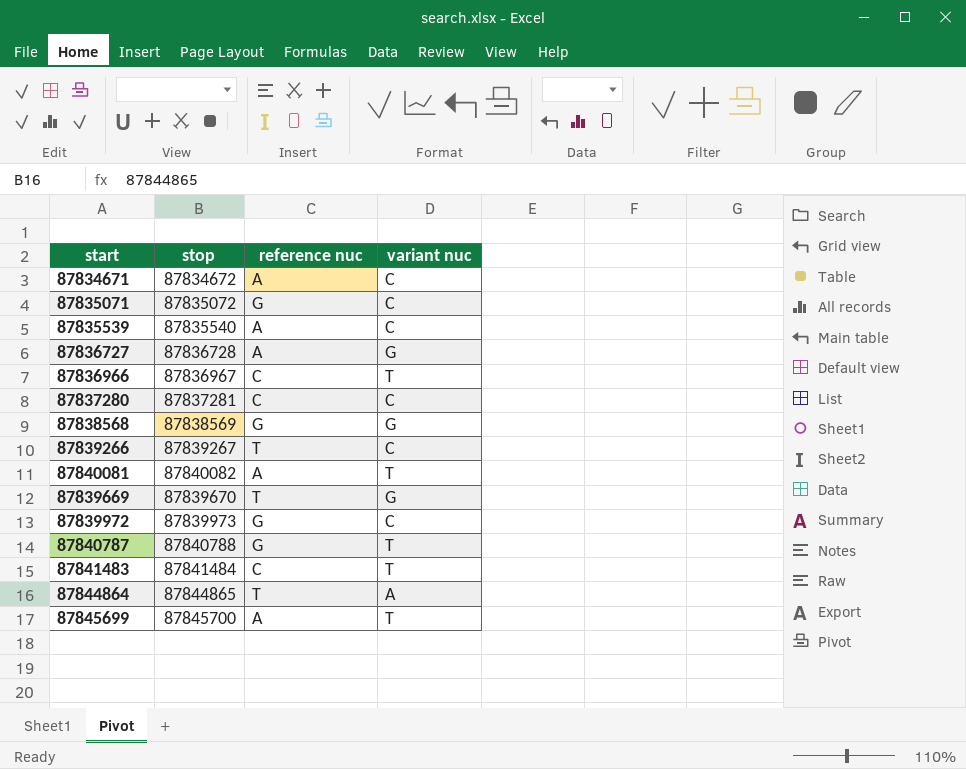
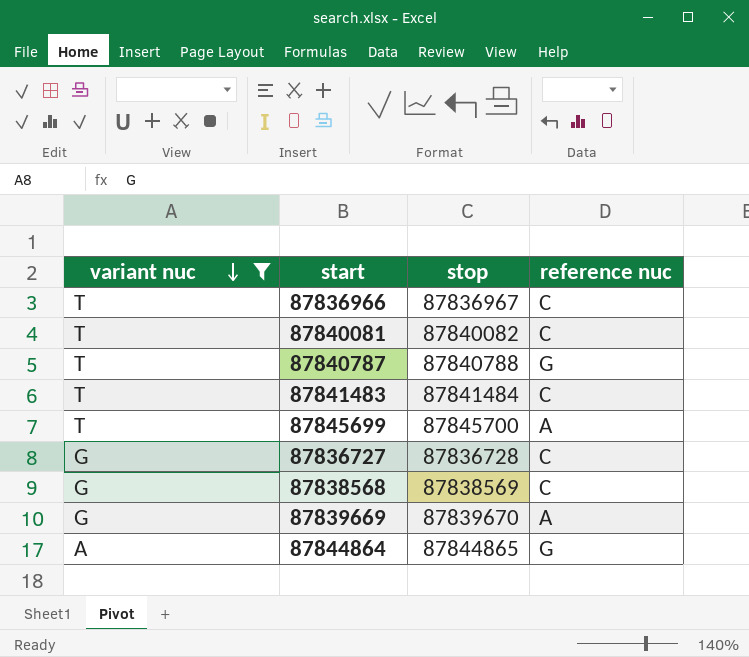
filter: none -> variant nuc != C
row order: none -> variant nuc descending
column variant nuc | position: 4 -> 1
87840081 | reference nuc: A -> C
87836727 | reference nuc: A -> C
87838568 | reference nuc: G -> C
87839669 | reference nuc: T -> A
87844864 | reference nuc: T -> G

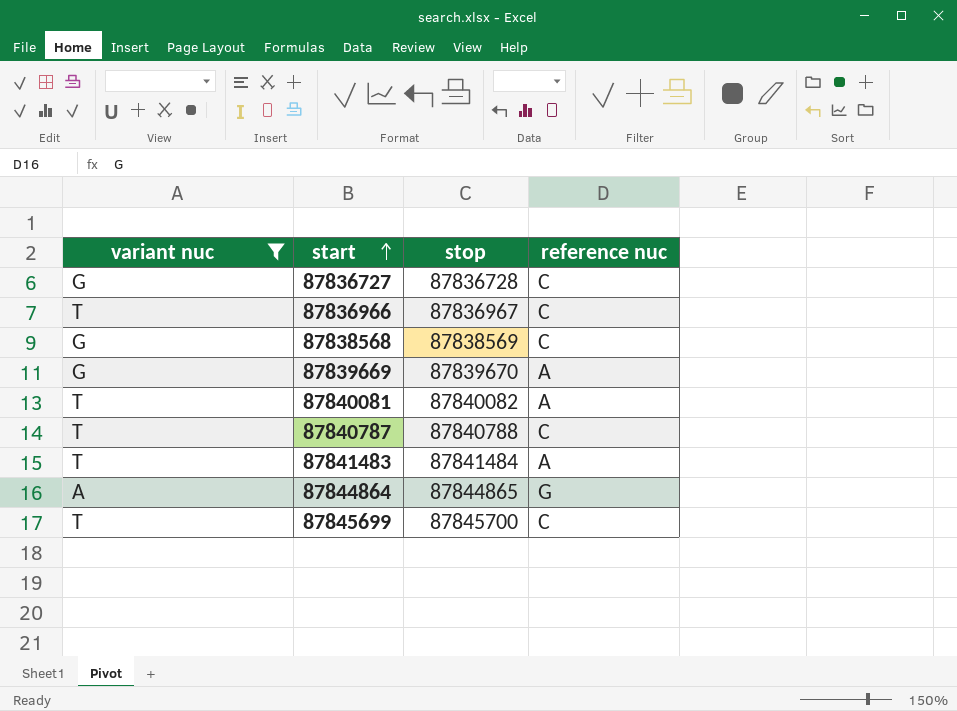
row order: variant nuc descending -> start ascending
87840081 | reference nuc: C -> A
87840787 | reference nuc: G -> C
87841483 | reference nuc: C -> A
87845699 | reference nuc: A -> C

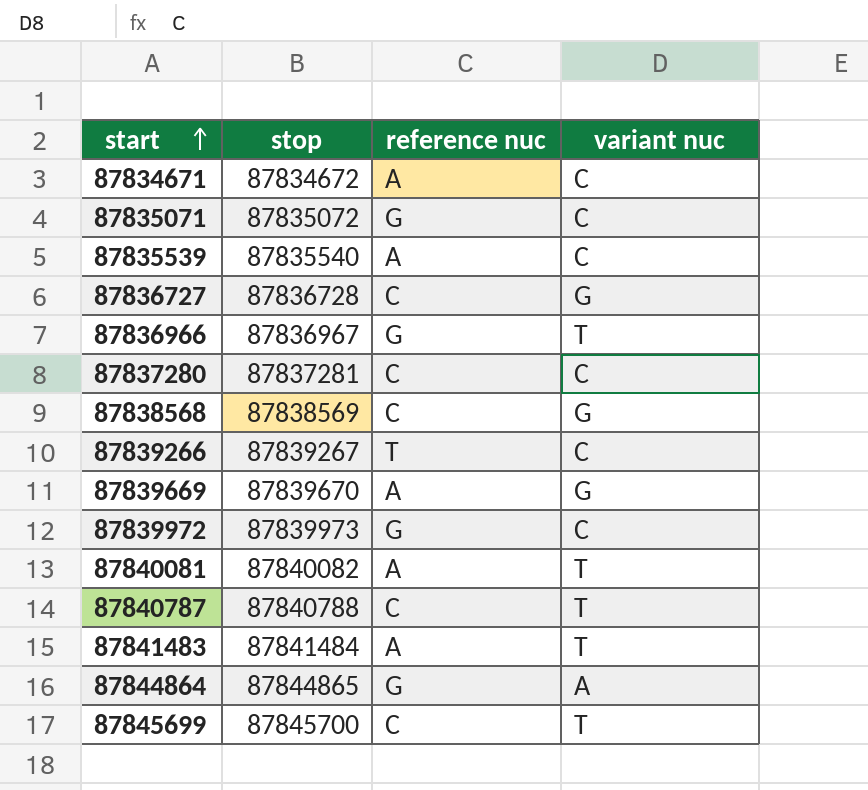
filter: variant nuc != C -> none
column variant nuc | position: 1 -> 4
87836966 | reference nuc: C -> G

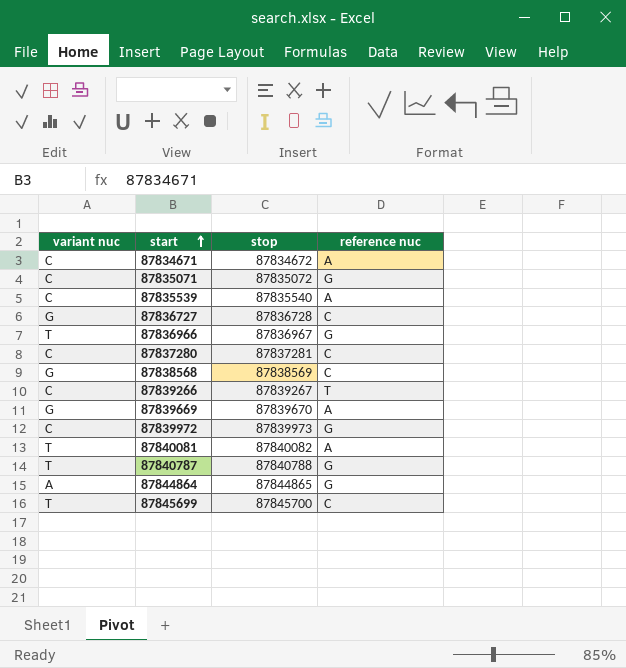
column variant nuc | position: 4 -> 1
row 87841483: 87841484 | A | T -> none
87840787 | reference nuc: C -> G

